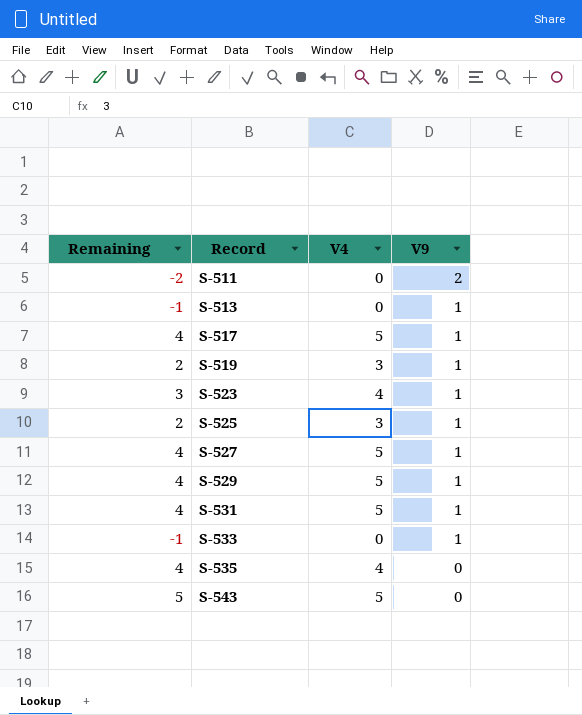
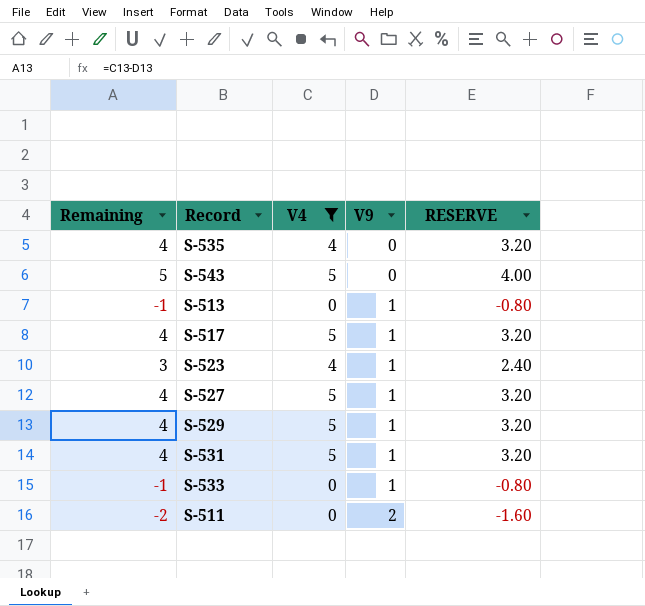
filter: none -> V4 != 3
row order: Record ascending -> V9 ascending
column RESERVE | formula: none -> [Remaining] * 0.8

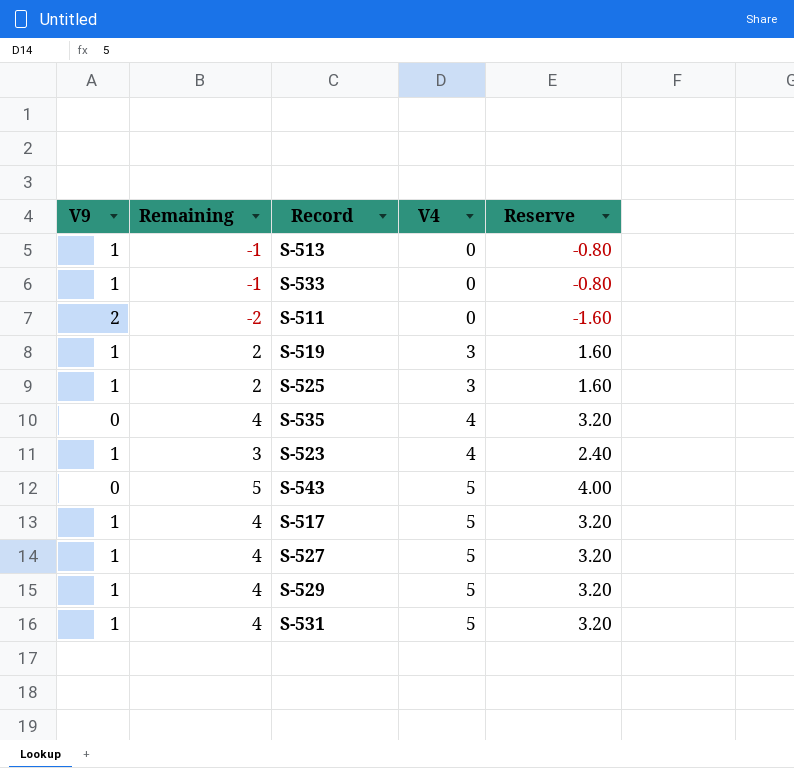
filter: V4 != 3 -> none
row order: V9 ascending -> V4 ascending
column V9 | position: 4 -> 1
column name: RESERVE -> Reserve

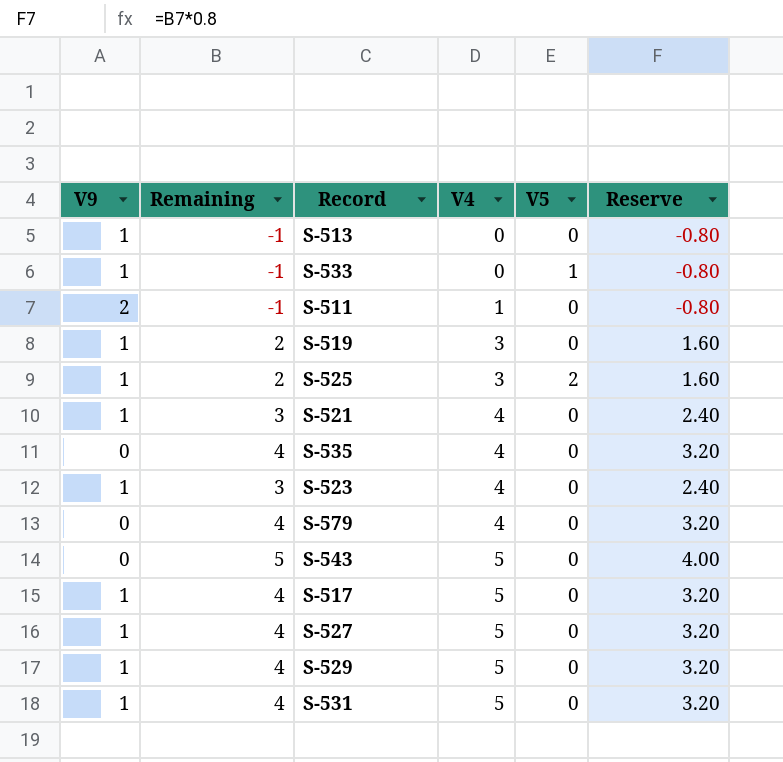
column V5 | position: none -> 5
S-511 | Remaining: -2 -> -1
S-511 | V4: 0 -> 1
S-511 | Reserve: -1.60 -> -0.80
row S-521: none -> 1 | 3 | 4 | 0 | 2.40
row S-579: none -> 0 | 4 | 4 | 0 | 3.20

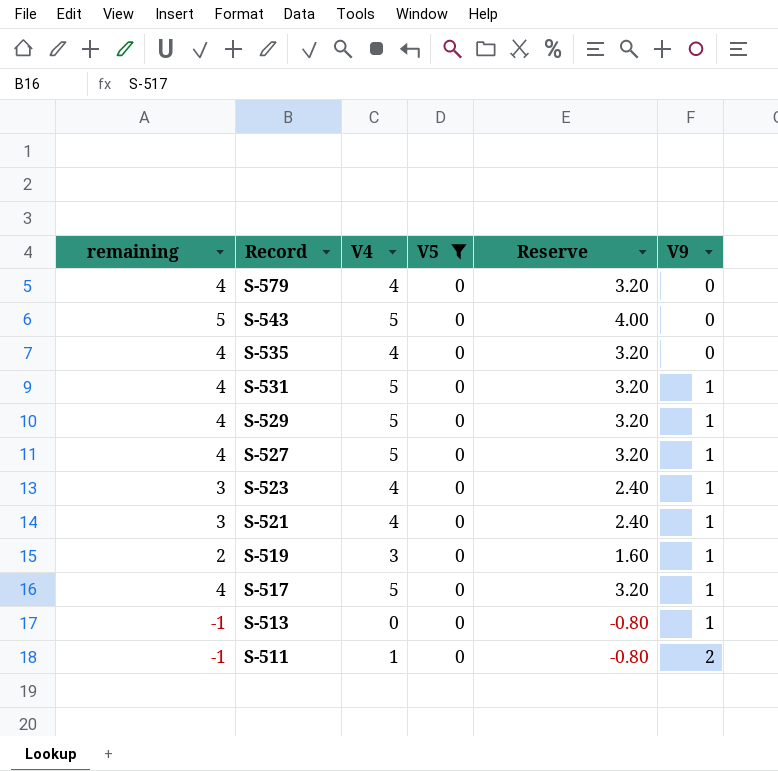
filter: none -> V5 = 0
row order: V4 ascending -> Record descending
column name: Remaining -> remaining
column V9 | position: 1 -> 6

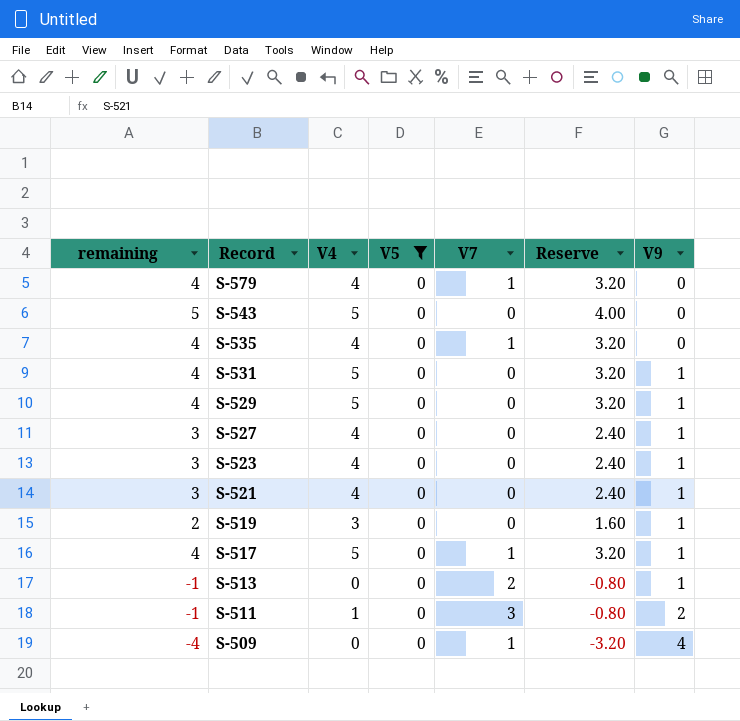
column V7 | position: none -> 5
S-527 | remaining: 4 -> 3
S-527 | V4: 5 -> 4
S-527 | Reserve: 3.20 -> 2.40
row S-509: none -> -4 | 0 | 0 | 1 | -3.20 | 4

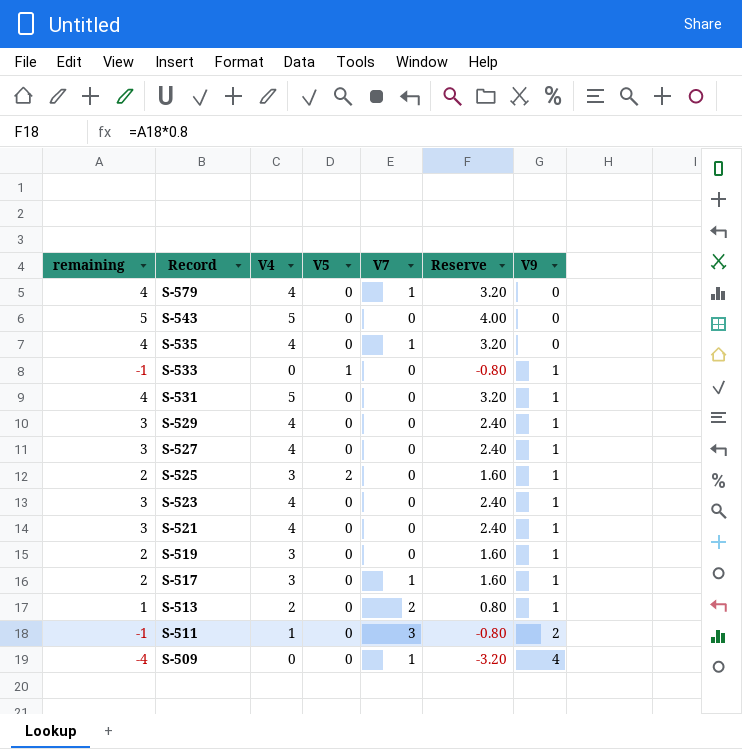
filter: V5 = 0 -> none
S-529 | remaining: 4 -> 3
S-529 | V4: 5 -> 4
S-529 | Reserve: 3.20 -> 2.40
S-517 | remaining: 4 -> 2
S-517 | V4: 5 -> 3
S-517 | Reserve: 3.20 -> 1.60
S-513 | remaining: -1 -> 1
S-513 | V4: 0 -> 2
S-513 | Reserve: -0.80 -> 0.80

